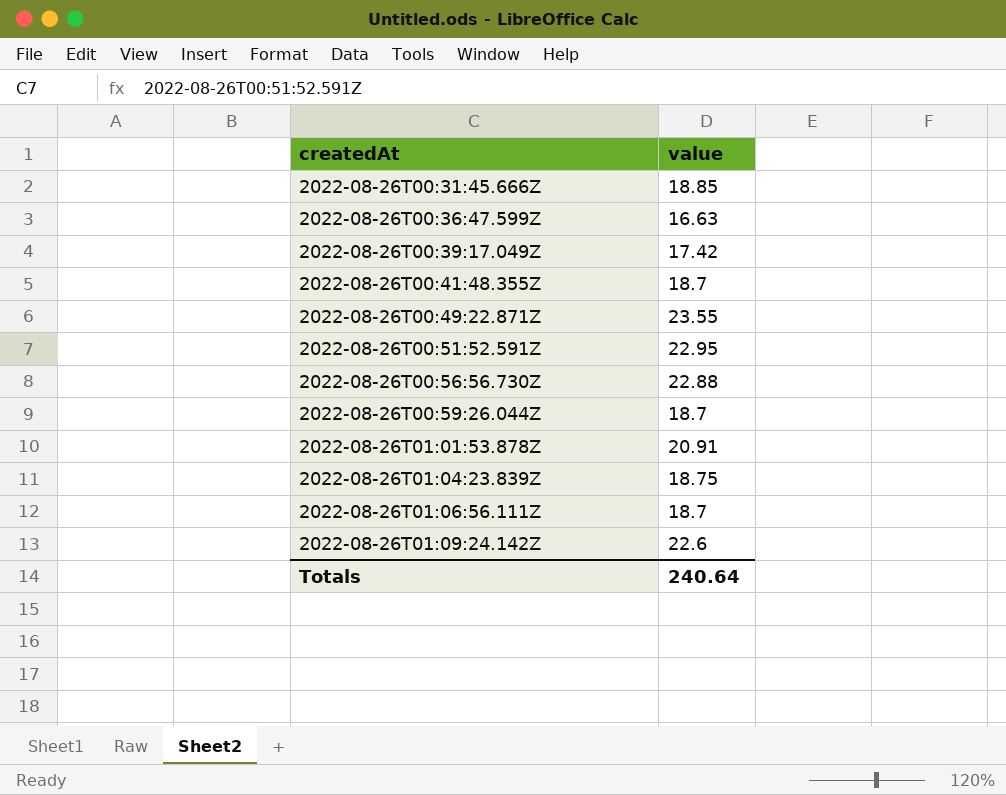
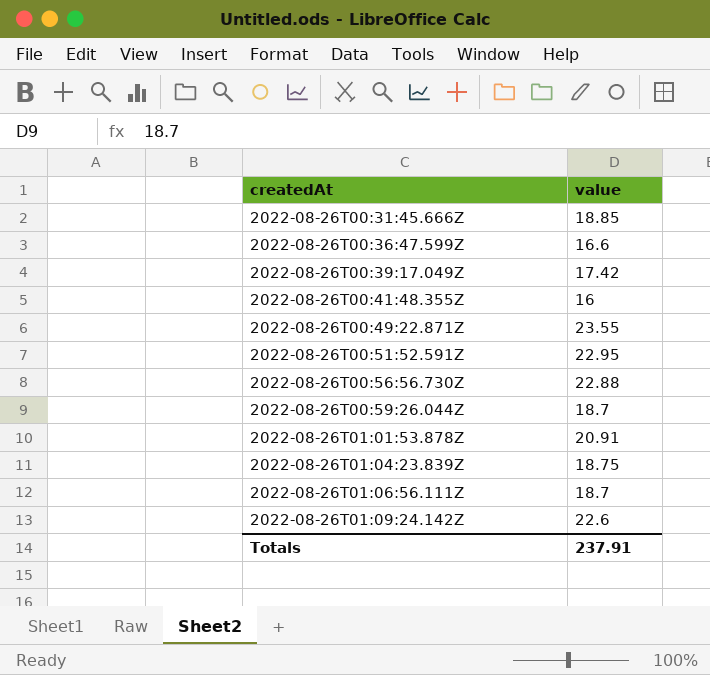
2022-08-26T00:36:47.599Z | value: 16.63 -> 16.6
2022-08-26T00:41:48.355Z | value: 18.7 -> 16
Totals | value: 240.64 -> 237.91

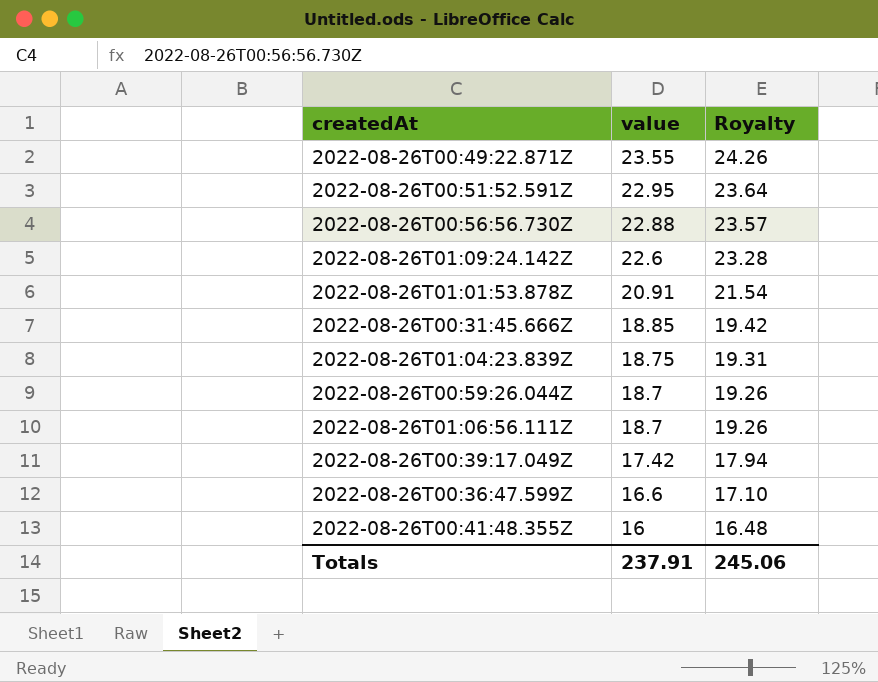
row order: createdAt ascending -> value descending
column Royalty | formula: none -> [value] * 1.03

